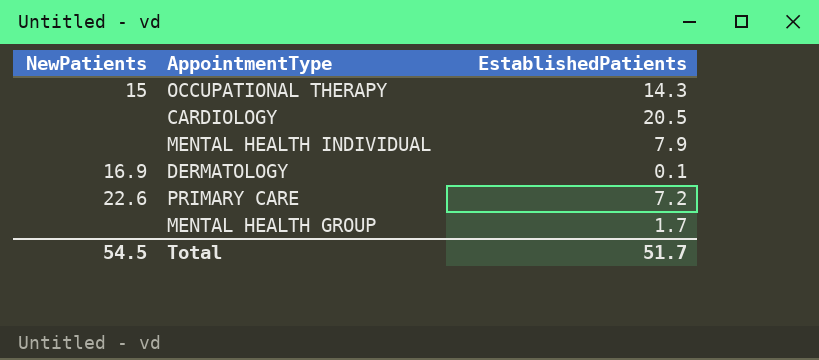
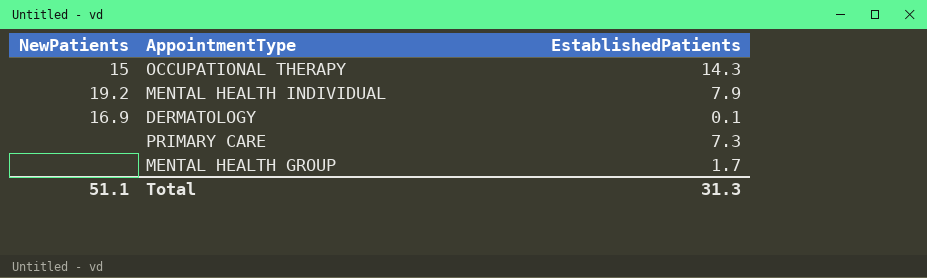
row CARDIOLOGY: none | 20.5 -> none
MENTAL HEALTH INDIVIDUAL | NewPatients: none -> 19.2
PRIMARY CARE | NewPatients: 22.6 -> none
PRIMARY CARE | EstablishedPatients: 7.2 -> 7.3
Total | NewPatients: 54.5 -> 51.1
Total | EstablishedPatients: 51.7 -> 31.3

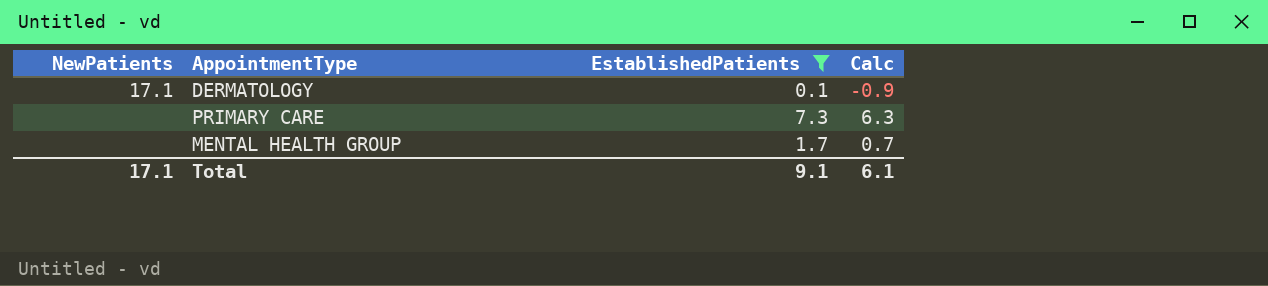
filter: none -> EstablishedPatients <= 7.3
column Calc | formula: none -> [EstablishedPatients] - 1
DERMATOLOGY | NewPatients: 16.9 -> 17.1
Total | NewPatients: 51.1 -> 17.1
Total | EstablishedPatients: 31.3 -> 9.1

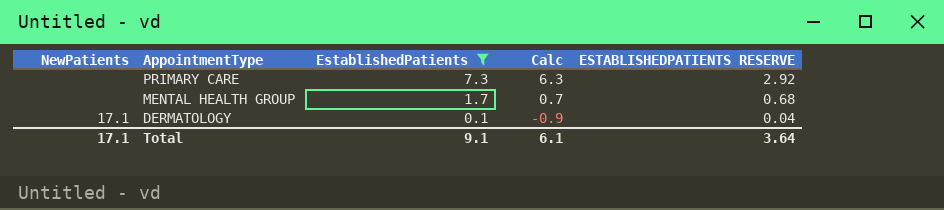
row order: none -> AppointmentType descending
column ESTABLISHEDPATIENTS RESERVE | formula: none -> [EstablishedPatients] * 0.4

